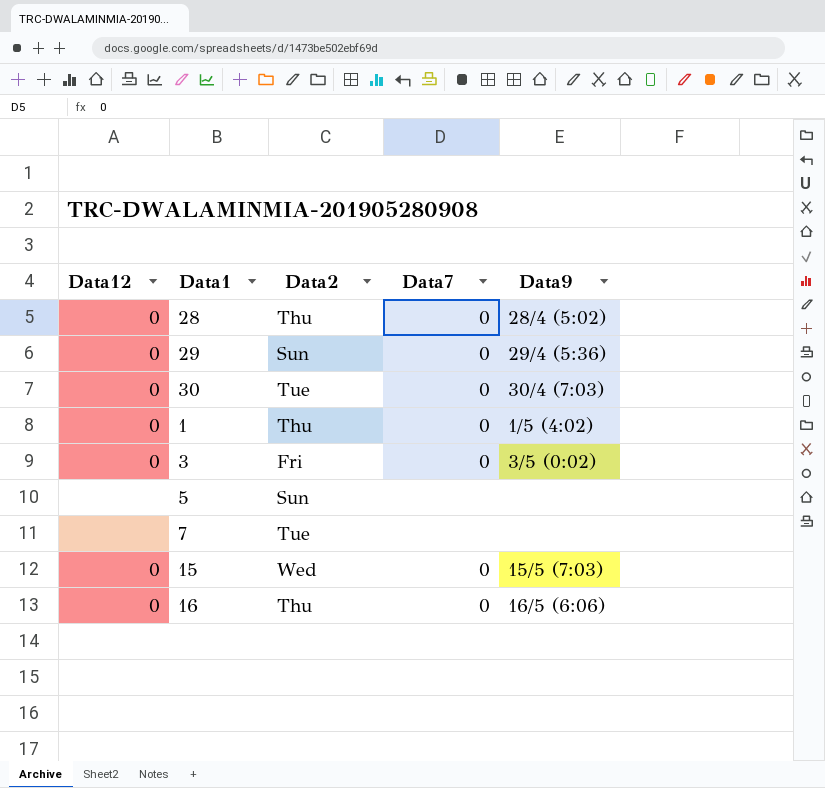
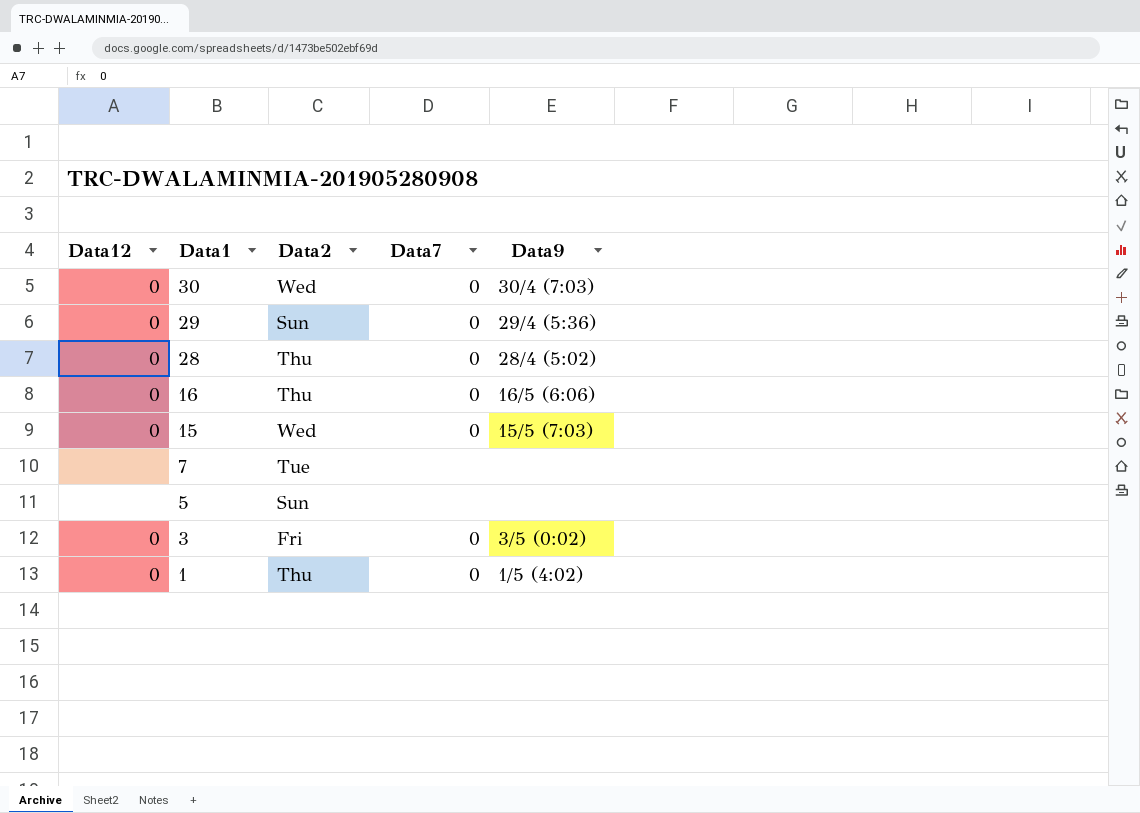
row order: none -> Data1 descending
30 | Data2: Tue -> Wed

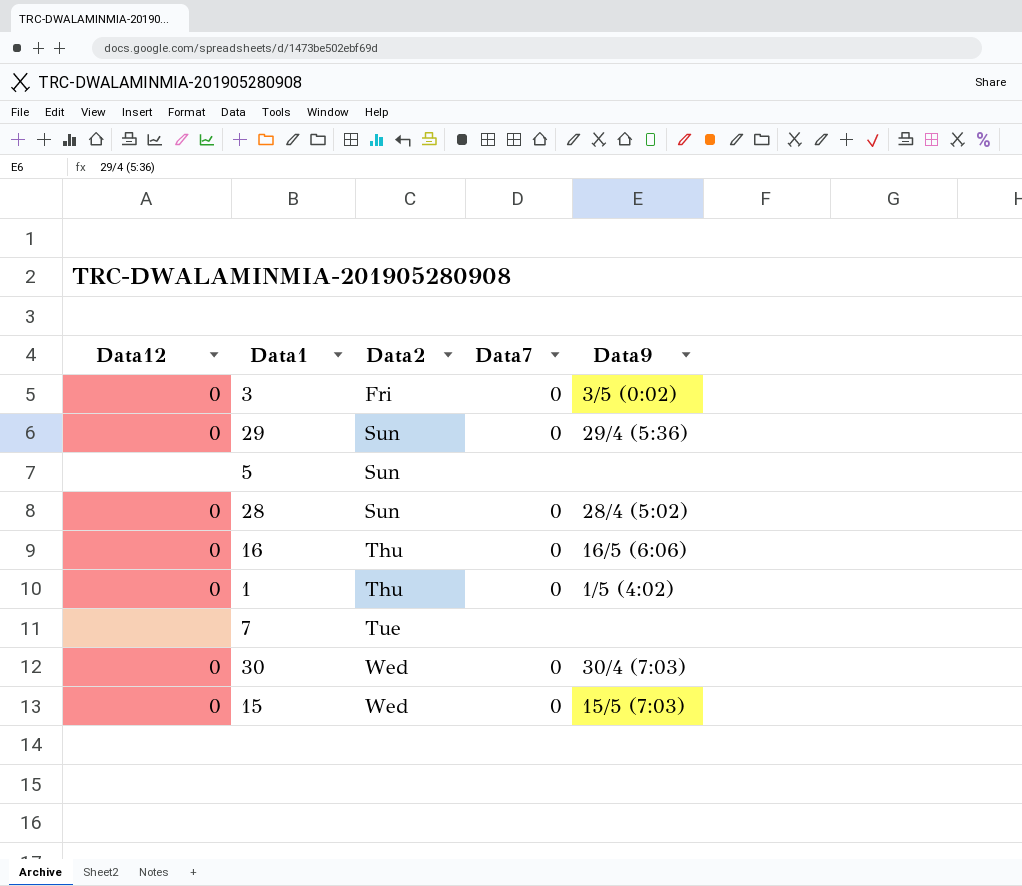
row order: Data1 descending -> Data2 ascending
28 | Data2: Thu -> Sun

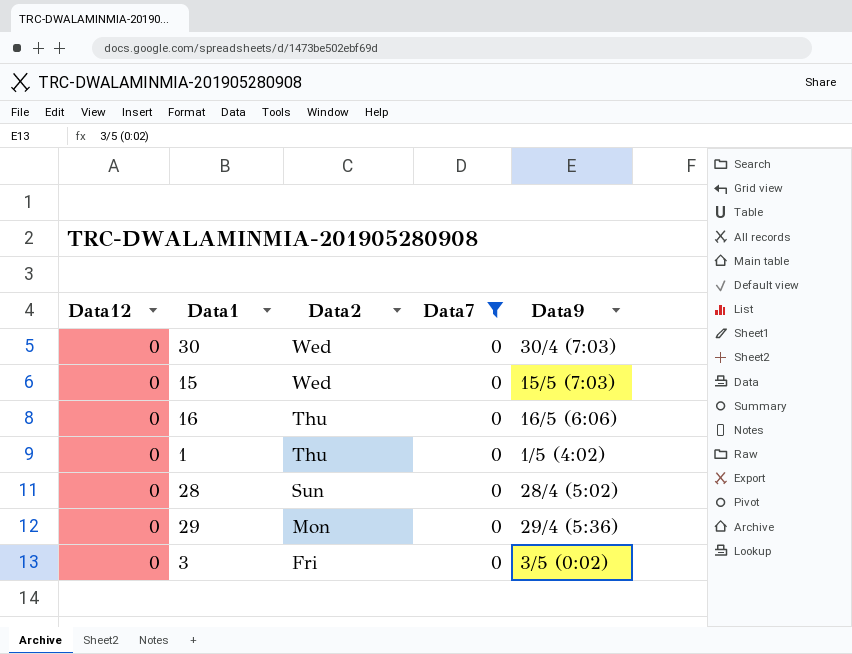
filter: none -> Data7 = 0
row order: Data2 ascending -> Data2 descending
29 | Data2: Sun -> Mon

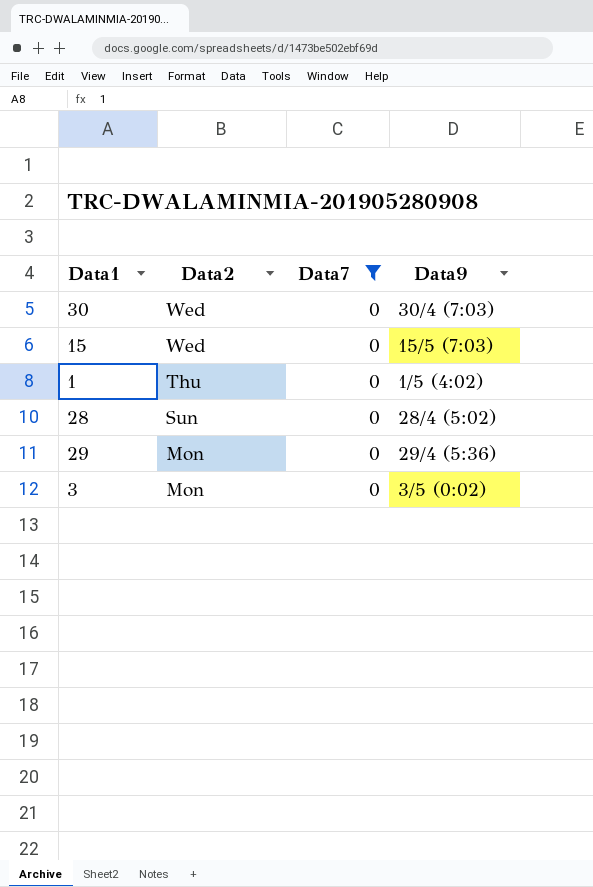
column Data12 | position: 1 -> none
row 16: 0 | Thu | 0 | 16/5 (6:06) -> none
3 | Data2: Fri -> Mon

